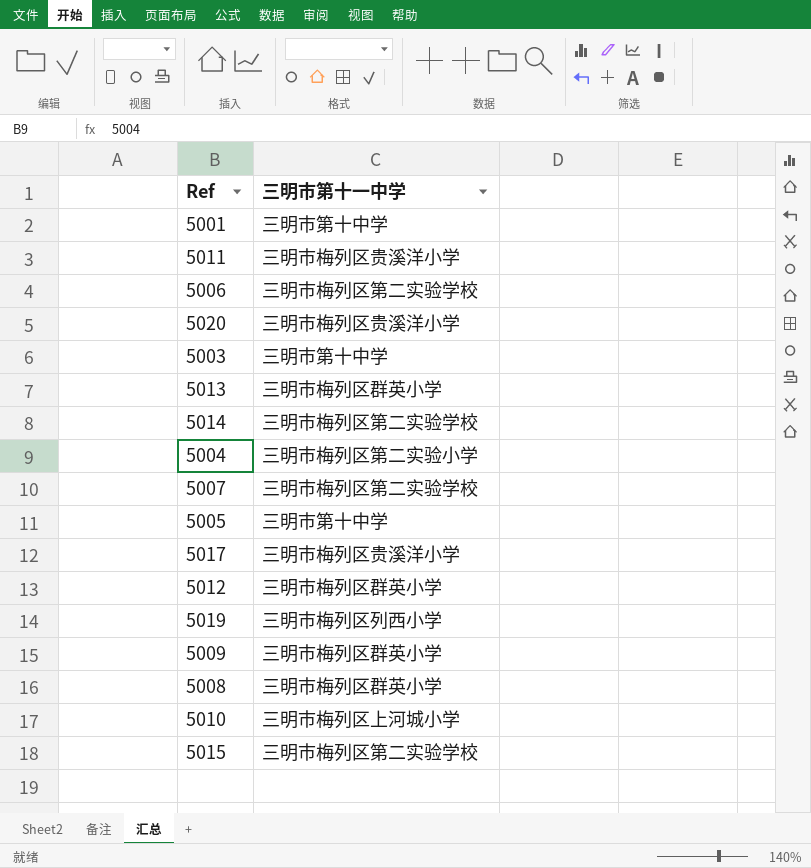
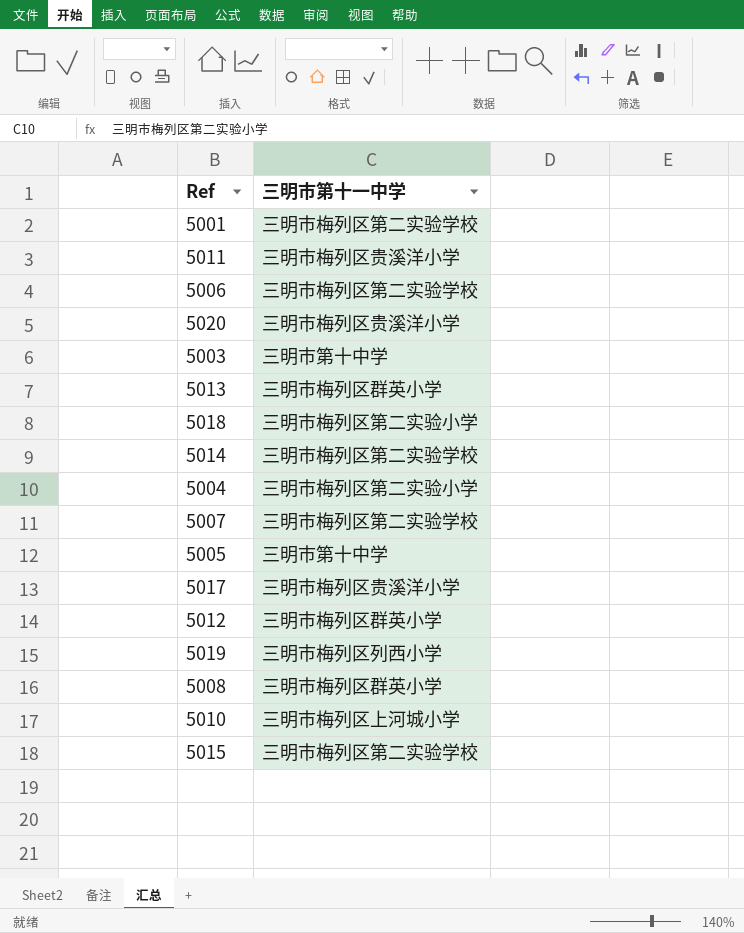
row 5009: 三明市梅列区群英小学 -> none
5001 | 三明市第十一中学: 三明市第十中学 -> 三明市梅列区第二实验学校
row 5018: none -> 三明市梅列区第二实验小学

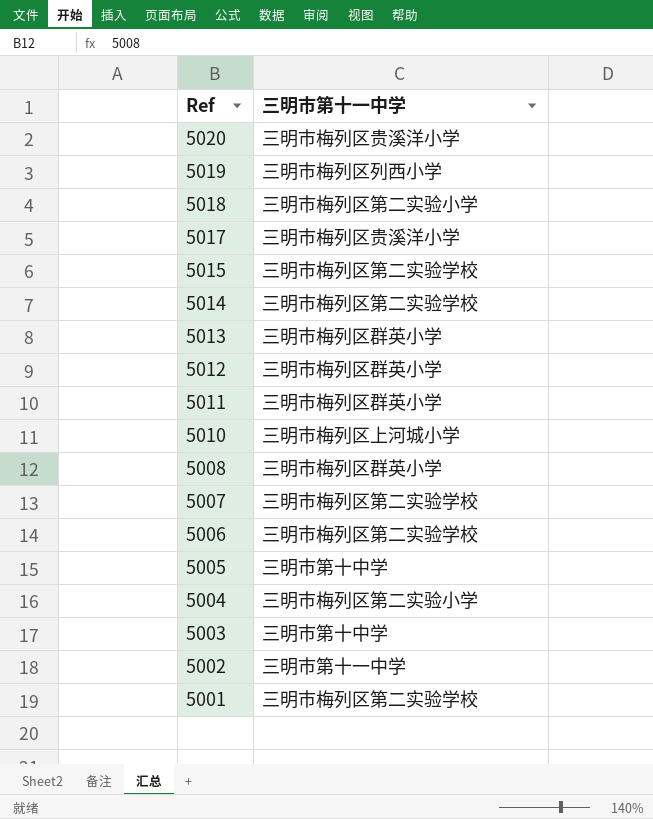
row order: none -> Ref descending
5011 | 三明市第十一中学: 三明市梅列区贵溪洋小学 -> 三明市梅列区群英小学
row 5002: none -> 三明市第十一中学

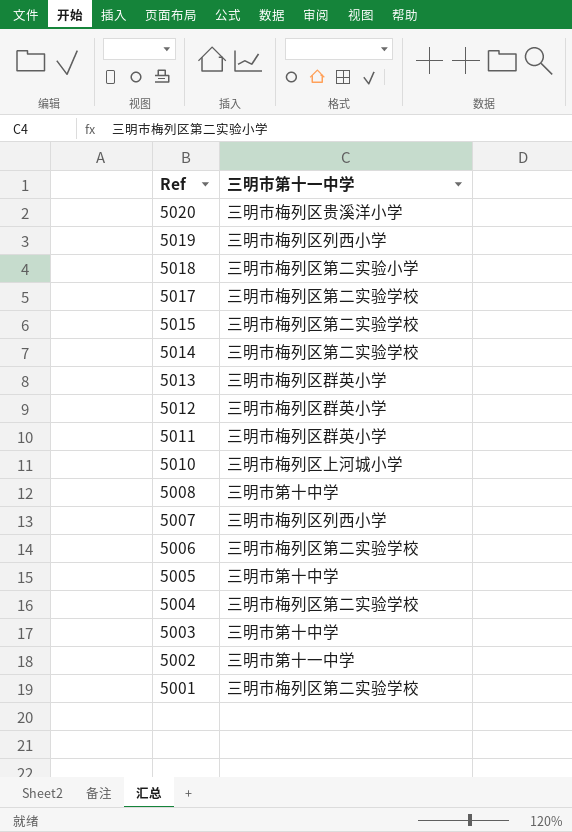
5017 | 三明市第十一中学: 三明市梅列区贵溪洋小学 -> 三明市梅列区第二实验学校
5008 | 三明市第十一中学: 三明市梅列区群英小学 -> 三明市第十中学
5007 | 三明市第十一中学: 三明市梅列区第二实验学校 -> 三明市梅列区列西小学
5004 | 三明市第十一中学: 三明市梅列区第二实验小学 -> 三明市梅列区第二实验学校

